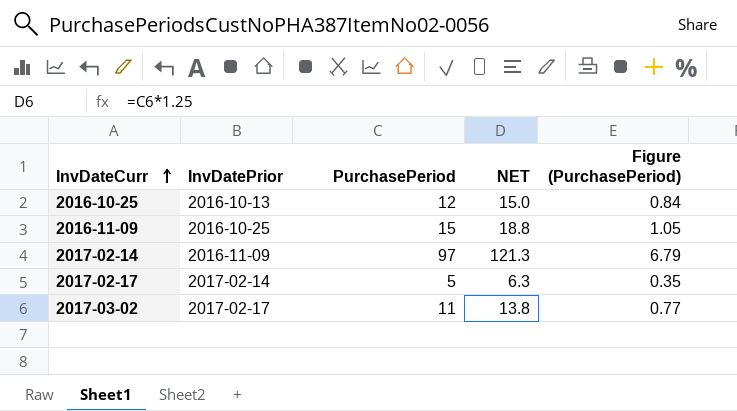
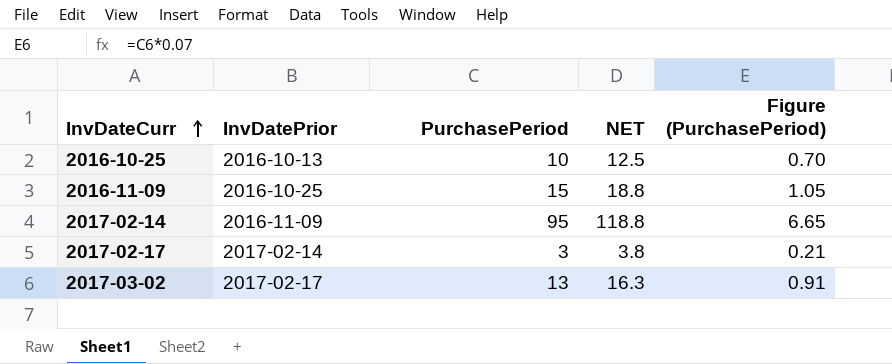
2016-10-25 | PurchasePeriod: 12 -> 10
2016-10-25 | NET: 15.0 -> 12.5
2016-10-25 | Figure (PurchasePeriod): 0.84 -> 0.70
2017-02-14 | PurchasePeriod: 97 -> 95
2017-02-14 | NET: 121.3 -> 118.8
2017-02-14 | Figure (PurchasePeriod): 6.79 -> 6.65
2017-02-17 | PurchasePeriod: 5 -> 3
2017-02-17 | NET: 6.3 -> 3.8
2017-02-17 | Figure (PurchasePeriod): 0.35 -> 0.21
2017-03-02 | PurchasePeriod: 11 -> 13
2017-03-02 | NET: 13.8 -> 16.3
2017-03-02 | Figure (PurchasePeriod): 0.77 -> 0.91

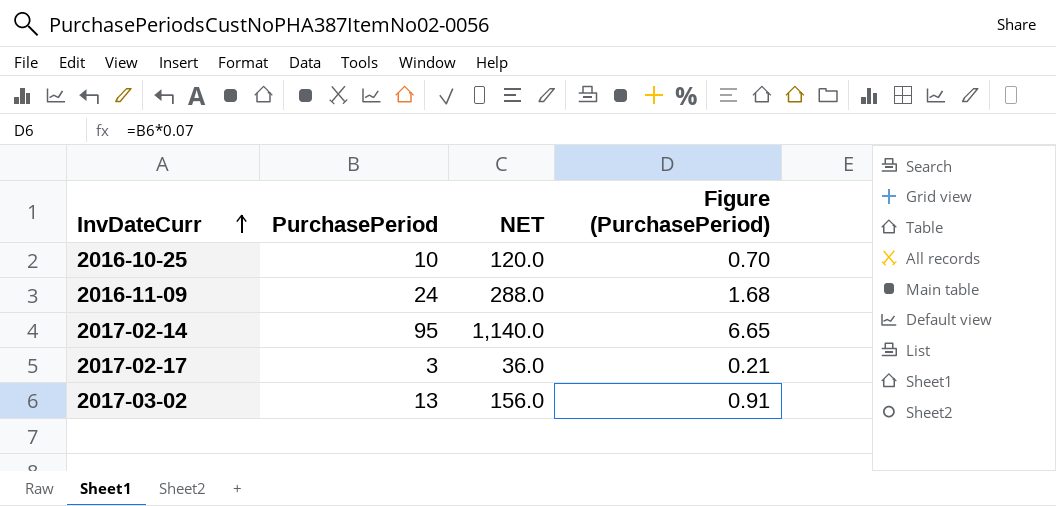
column InvDatePrior | position: 2 -> none
column NET | formula: [PurchasePeriod] * 1.25 -> [PurchasePeriod] * 12
2016-11-09 | PurchasePeriod: 15 -> 24
2016-11-09 | Figure (PurchasePeriod): 1.05 -> 1.68

